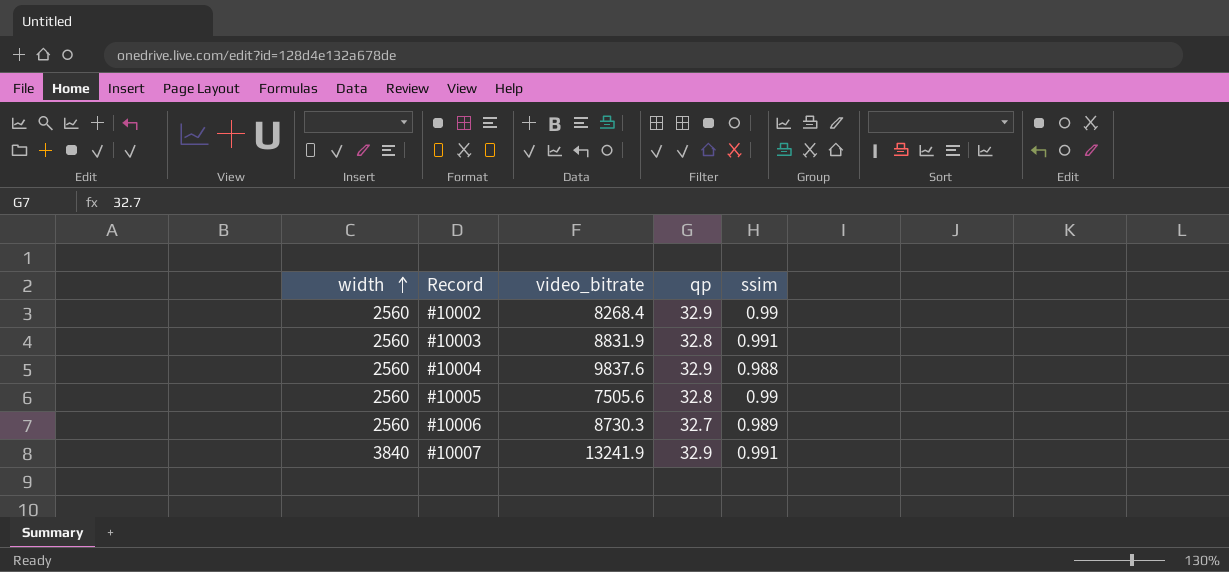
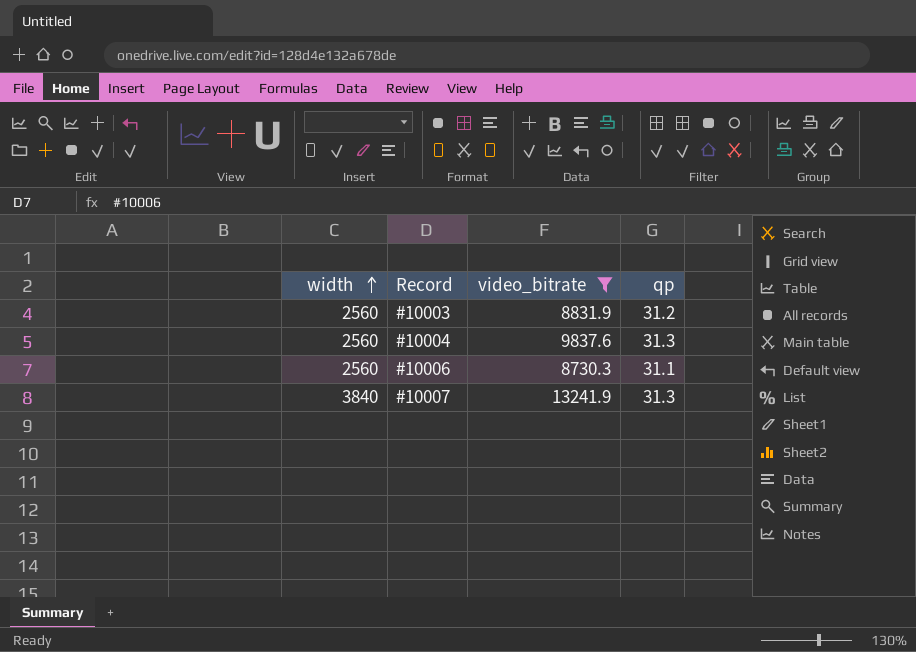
filter: none -> video_bitrate >= 8730.3
column ssim | position: 5 -> none
#10003 | qp: 32.8 -> 31.2
#10004 | qp: 32.9 -> 31.3
#10006 | qp: 32.7 -> 31.1
#10007 | qp: 32.9 -> 31.3

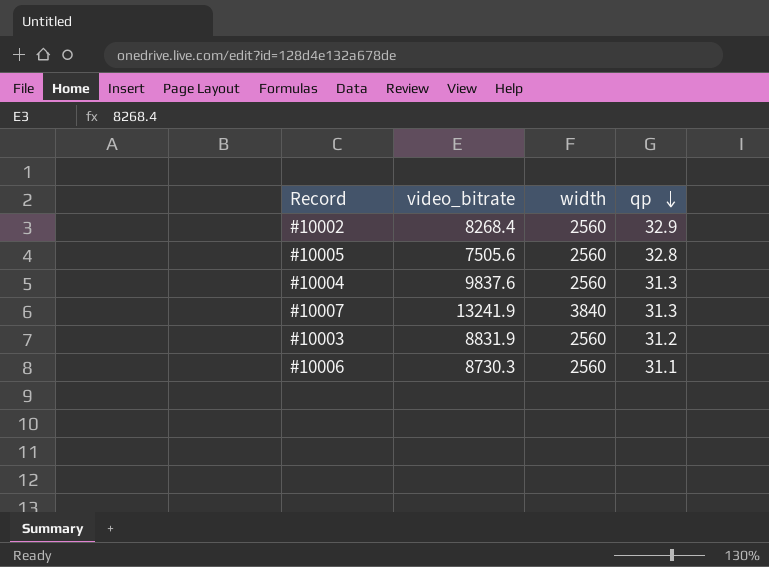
filter: video_bitrate >= 8730.3 -> none
row order: width ascending -> qp descending
column width | position: 1 -> 3

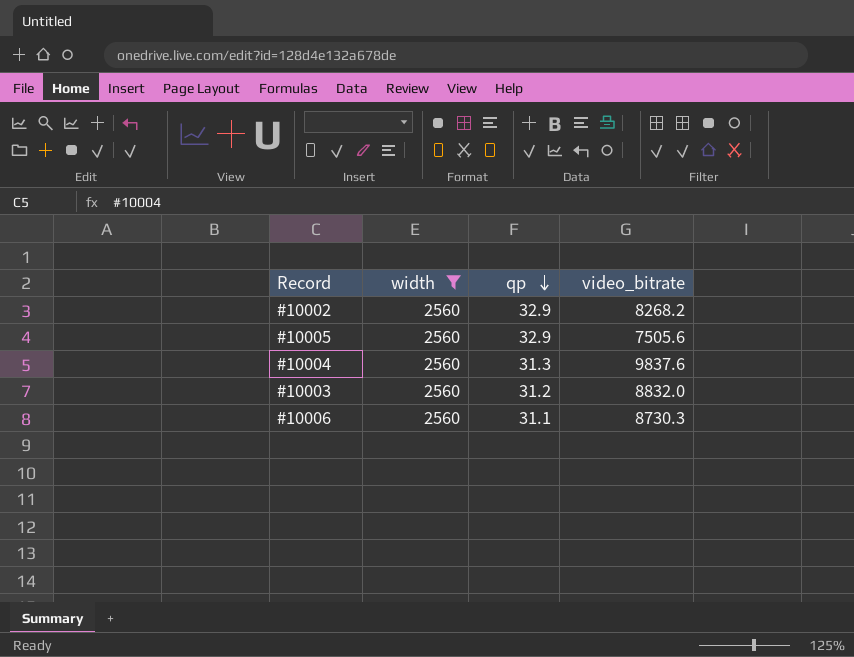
filter: none -> width = 2560
column video_bitrate | position: 2 -> 4
#10002 | video_bitrate: 8268.4 -> 8268.2
#10005 | qp: 32.8 -> 32.9
#10003 | video_bitrate: 8831.9 -> 8832.0

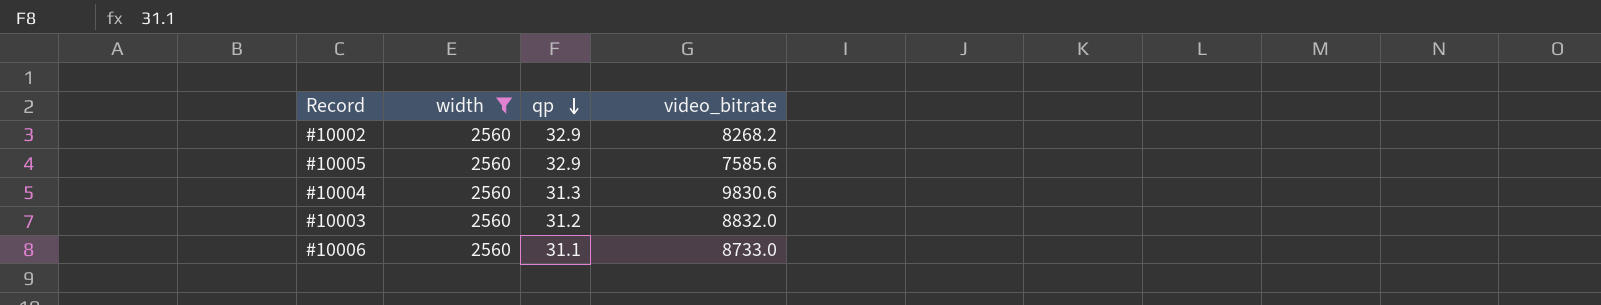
#10005 | video_bitrate: 7505.6 -> 7585.6
#10004 | video_bitrate: 9837.6 -> 9830.6
#10006 | video_bitrate: 8730.3 -> 8733.0

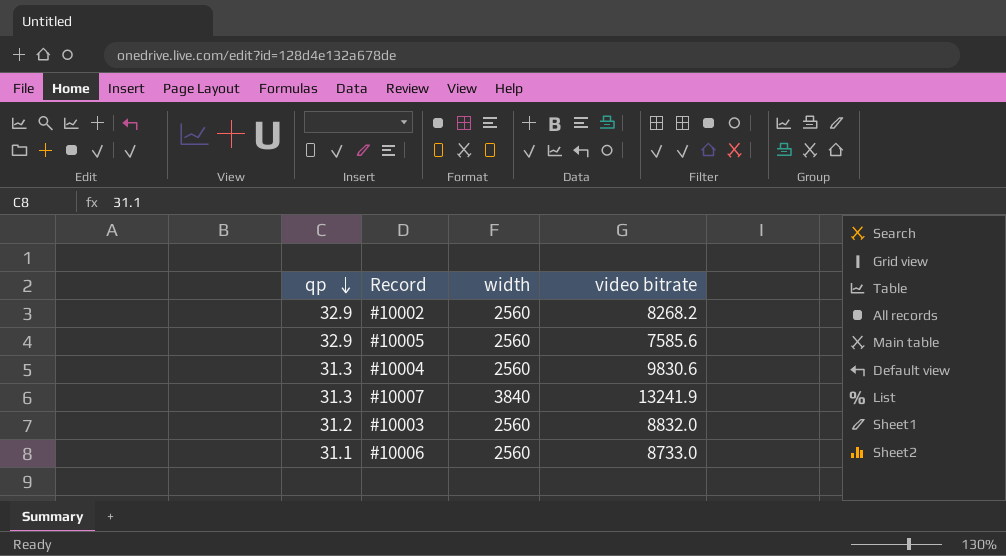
filter: width = 2560 -> none
column qp | position: 3 -> 1
column name: video_bitrate -> video bitrate

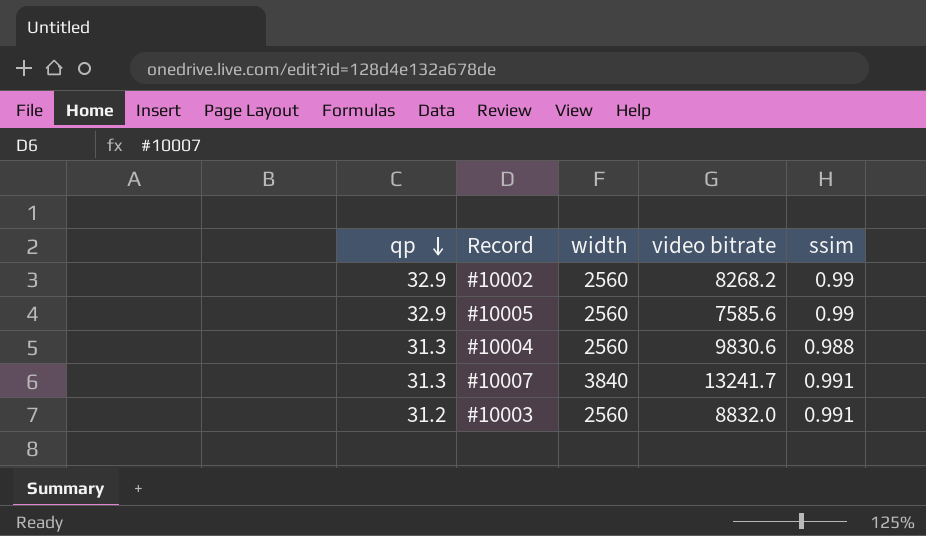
column ssim | position: none -> 5
row #10006: 31.1 | 2560 | 8733.0 -> none
#10007 | video bitrate: 13241.9 -> 13241.7

